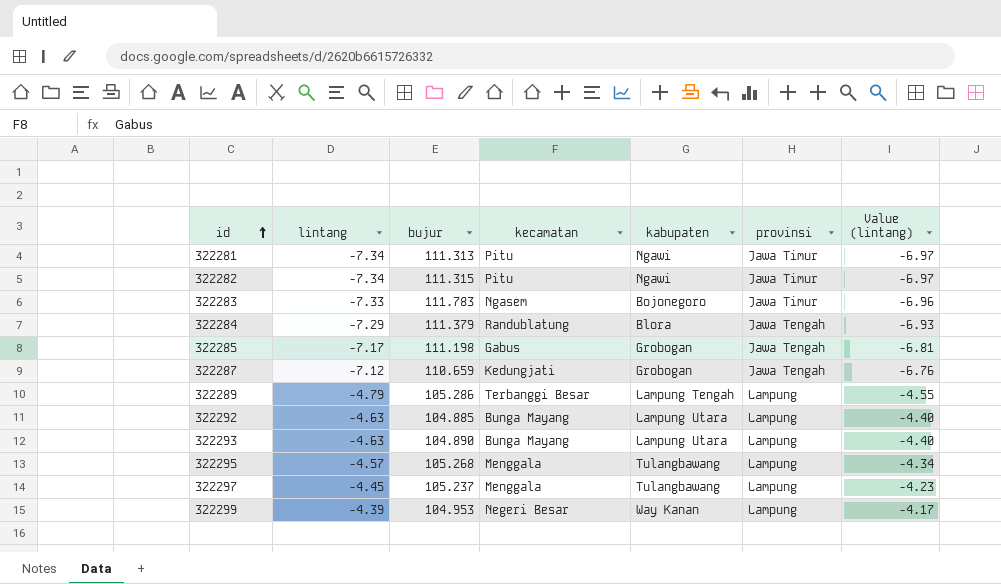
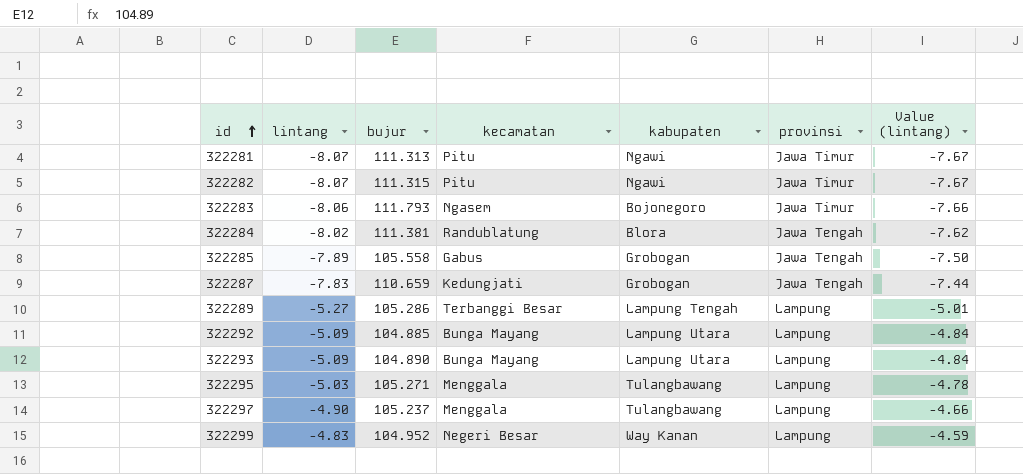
322281 | lintang: -7.34 -> -8.07
322281 | Value (lintang): -6.97 -> -7.67
322282 | lintang: -7.34 -> -8.07
322282 | Value (lintang): -6.97 -> -7.67
322283 | lintang: -7.33 -> -8.06
322283 | bujur: 111.783 -> 111.793
322283 | Value (lintang): -6.96 -> -7.66
322284 | lintang: -7.29 -> -8.02
322284 | bujur: 111.379 -> 111.381
322284 | Value (lintang): -6.93 -> -7.62
322285 | lintang: -7.17 -> -7.89
322285 | bujur: 111.198 -> 105.558
322285 | Value (lintang): -6.81 -> -7.50
322287 | lintang: -7.12 -> -7.83
322287 | Value (lintang): -6.76 -> -7.44
322289 | lintang: -4.79 -> -5.27
322289 | Value (lintang): -4.55 -> -5.01
322292 | lintang: -4.63 -> -5.09
322292 | Value (lintang): -4.40 -> -4.84
322293 | lintang: -4.63 -> -5.09
322293 | Value (lintang): -4.40 -> -4.84
322295 | lintang: -4.57 -> -5.03
322295 | bujur: 105.268 -> 105.271
322295 | Value (lintang): -4.34 -> -4.78
322297 | lintang: -4.45 -> -4.90
322297 | Value (lintang): -4.23 -> -4.66
322299 | lintang: -4.39 -> -4.83
322299 | bujur: 104.953 -> 104.952
322299 | Value (lintang): -4.17 -> -4.59

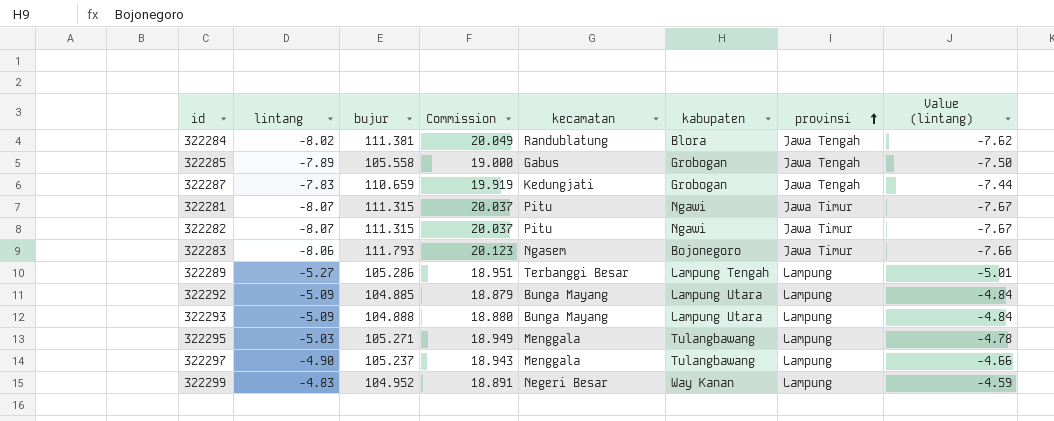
row order: id ascending -> provinsi ascending
column Commission | formula: none -> [bujur] * 0.18
322281 | bujur: 111.313 -> 111.315
322293 | bujur: 104.890 -> 104.888

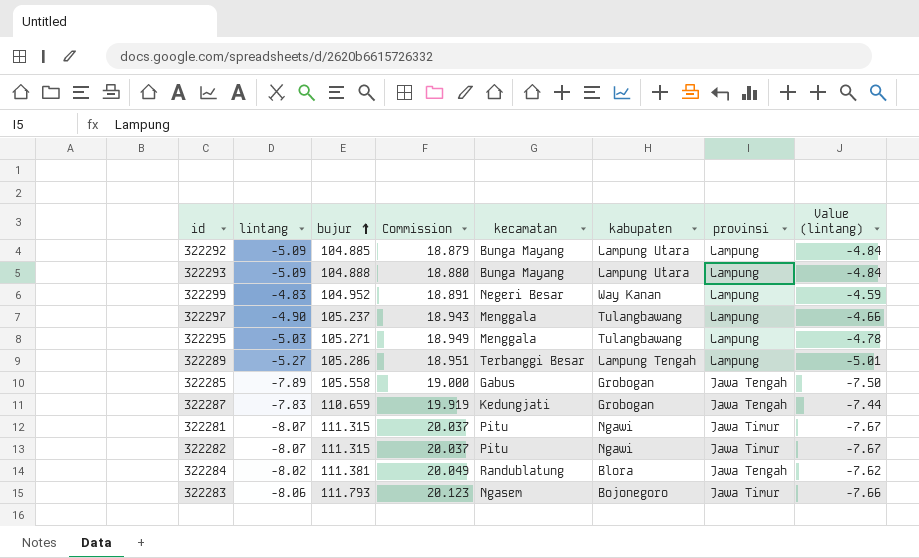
row order: provinsi ascending -> bujur ascending

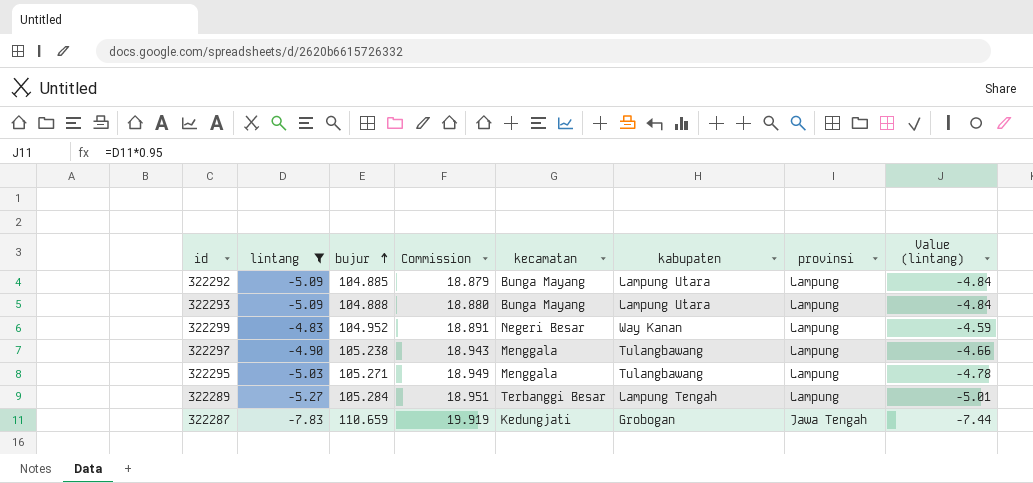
filter: none -> lintang >= -7.83
322297 | bujur: 105.237 -> 105.238
322289 | bujur: 105.286 -> 105.284

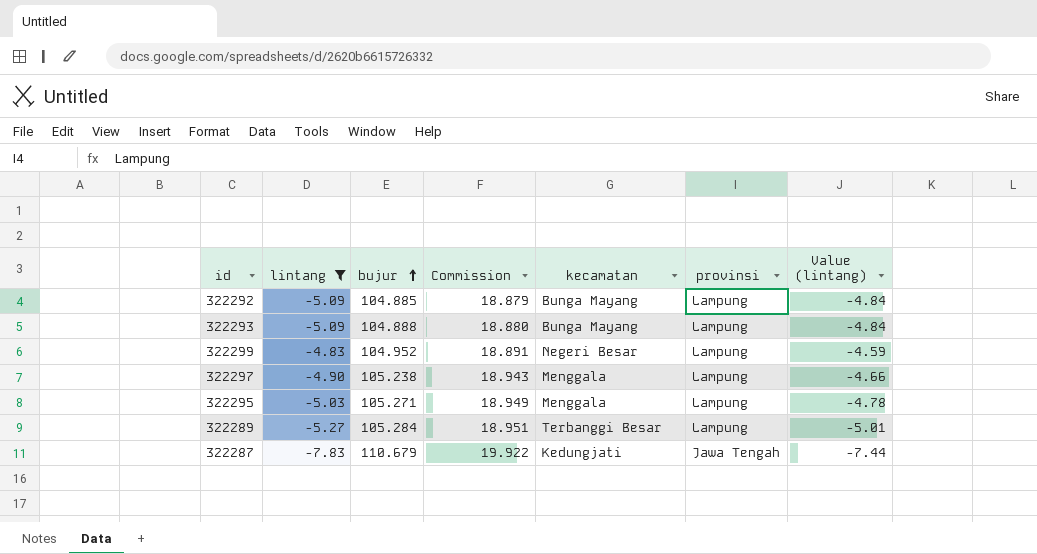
column kabupaten | position: 6 -> none
322287 | bujur: 110.659 -> 110.679
322287 | Commission: 19.919 -> 19.922

